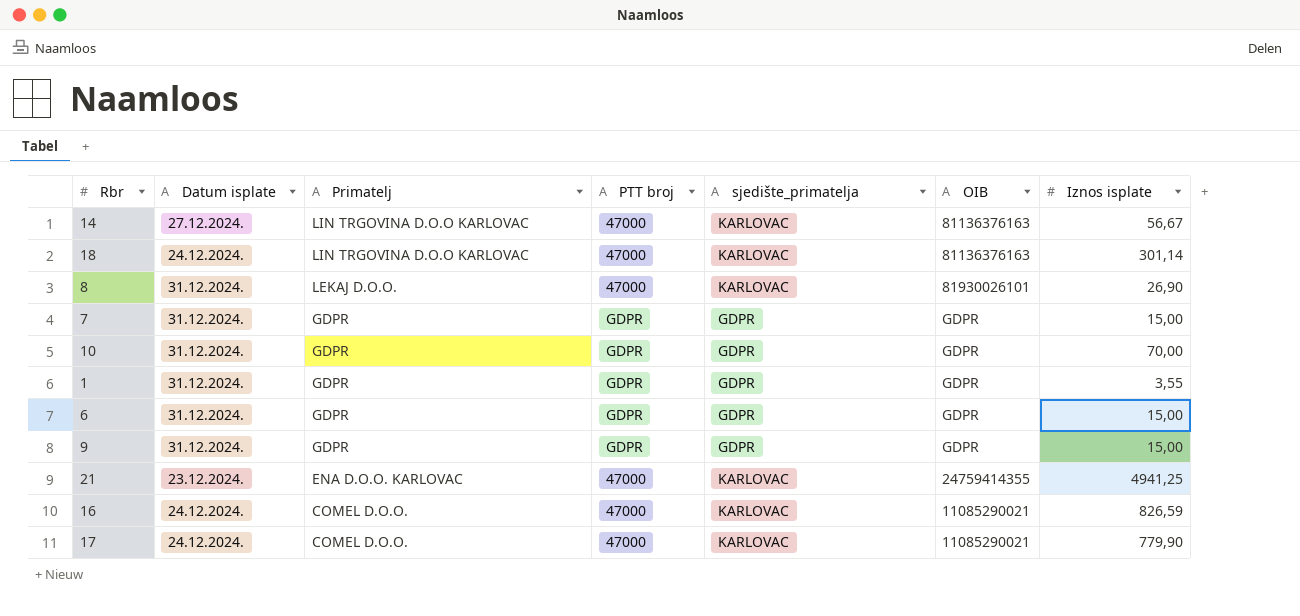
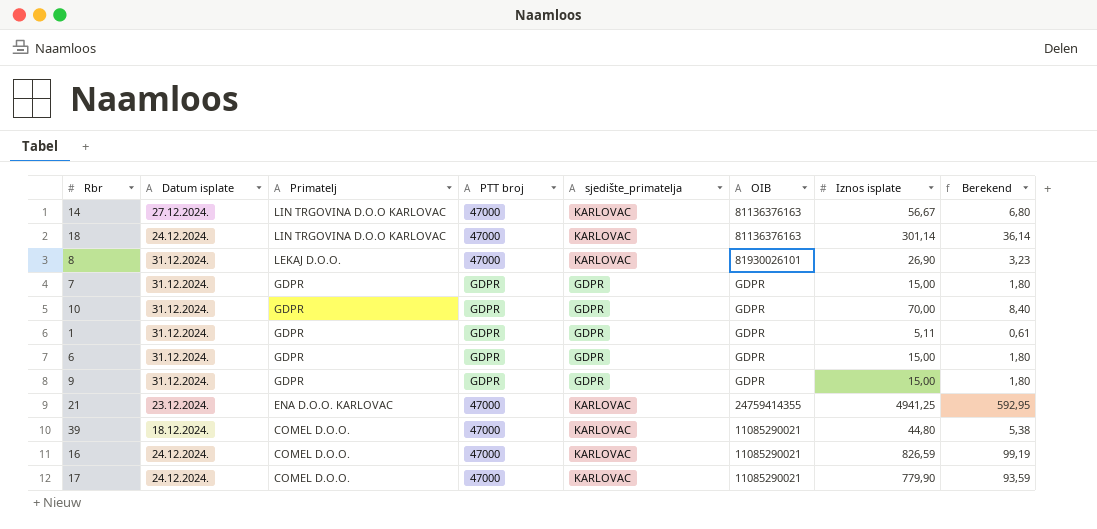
column Berekend | formula: none -> [Iznos isplate] * 0,12
1 | Iznos isplate: 3,55 -> 5,11
row 39: none -> 18.12.2024. | COMEL D.O.O. | 47000 | KARLOVAC | 11085290021 | 44,80 | 5,38

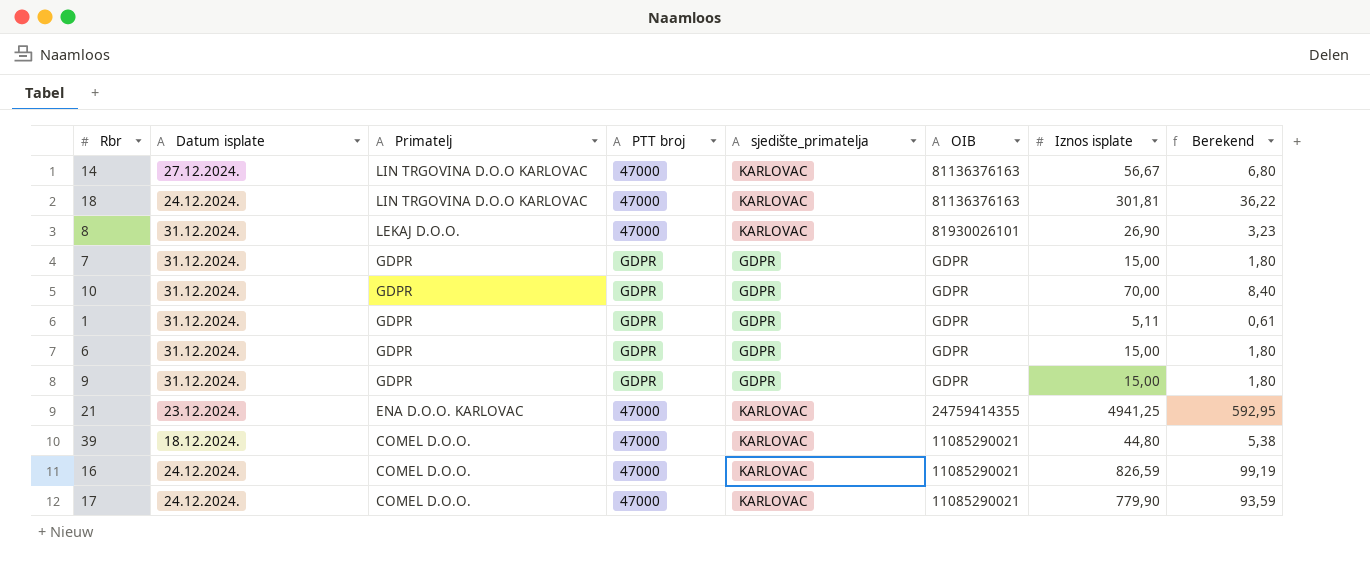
18 | Iznos isplate: 301,14 -> 301,81
18 | Berekend: 36,14 -> 36,22

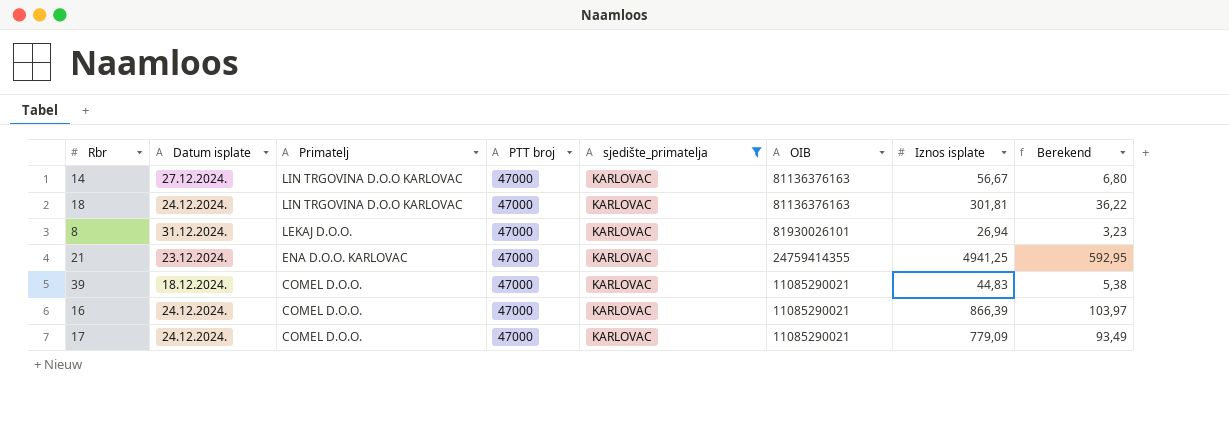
filter: none -> sjedište_primatelja = KARLOVAC
8 | Iznos isplate: 26,90 -> 26,94
39 | Iznos isplate: 44,80 -> 44,83
16 | Iznos isplate: 826,59 -> 866,39
16 | Berekend: 99,19 -> 103,97
17 | Iznos isplate: 779,90 -> 779,09
17 | Berekend: 93,59 -> 93,49

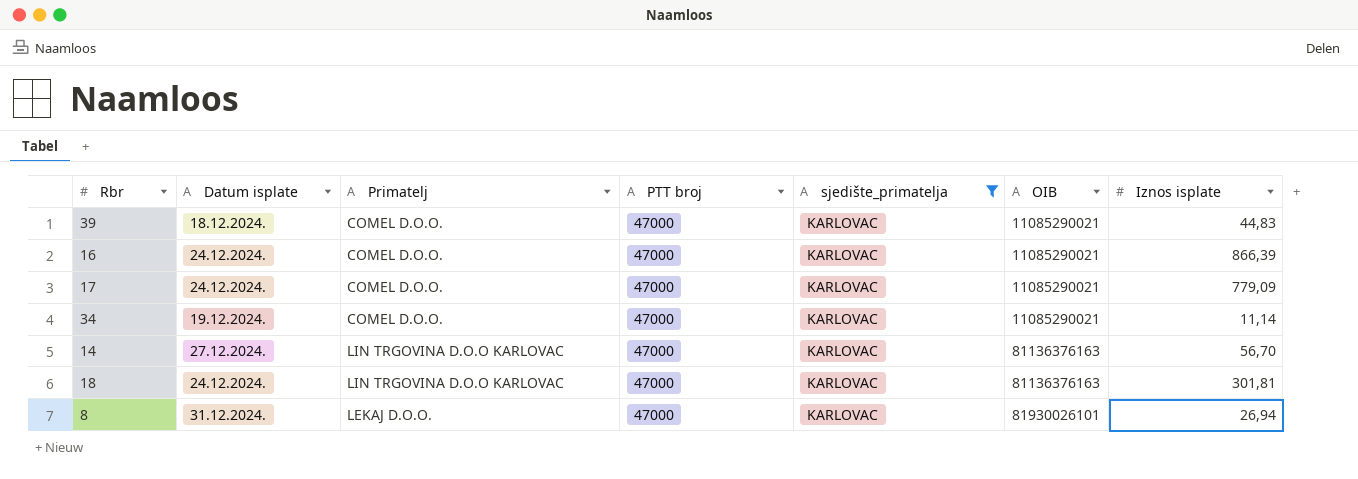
row order: Primatelj descending -> OIB ascending
column Berekend | formula: [Iznos isplate] * 0,12 -> none
row 21: 23.12.2024. | ENA D.O.O. KARLOVAC | 47000 | KARLOVAC | 24759414355 | 4941,25 | 592,95 -> none
row 34: none -> 19.12.2024. | COMEL D.O.O. | 47000 | KARLOVAC | 11085290021 | 11,14
14 | Iznos isplate: 56,67 -> 56,70

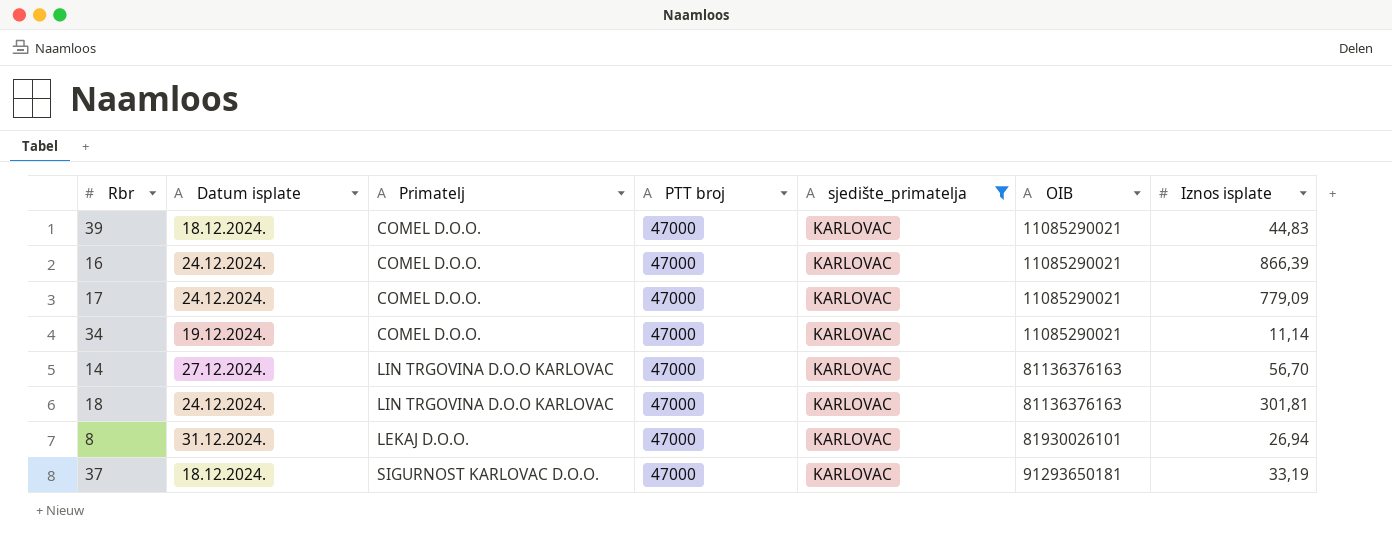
row 37: none -> 18.12.2024. | SIGURNOST KARLOVAC D.O.O. | 47000 | KARLOVAC | 91293650181 | 33,19

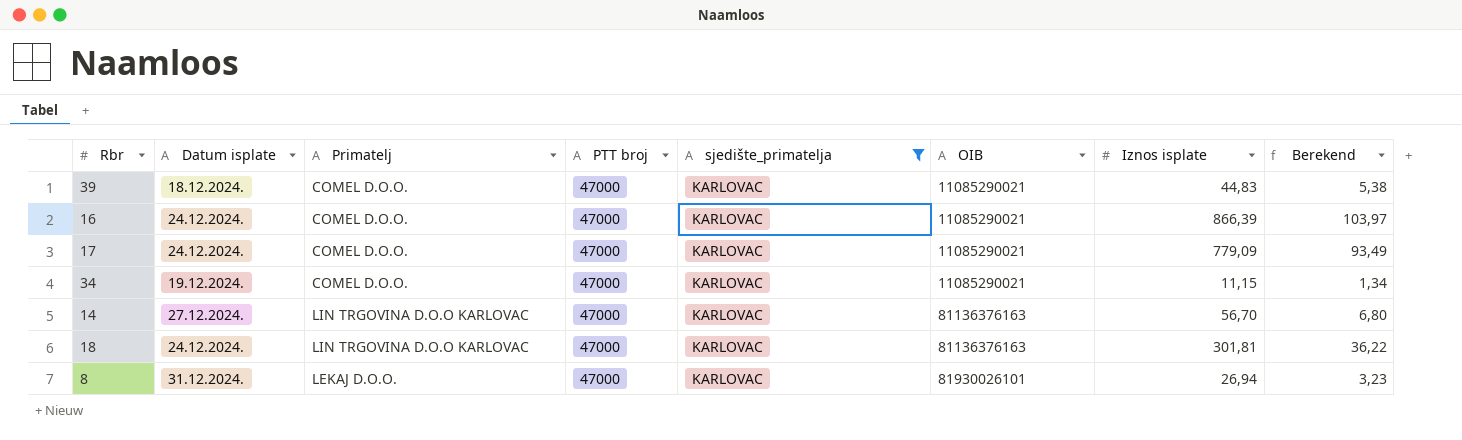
column Berekend | formula: none -> [Iznos isplate] * 0,12
row 37: 18.12.2024. | SIGURNOST KARLOVAC D.O.O. | 47000 | KARLOVAC | 91293650181 | 33,19 -> none
34 | Iznos isplate: 11,14 -> 11,15

